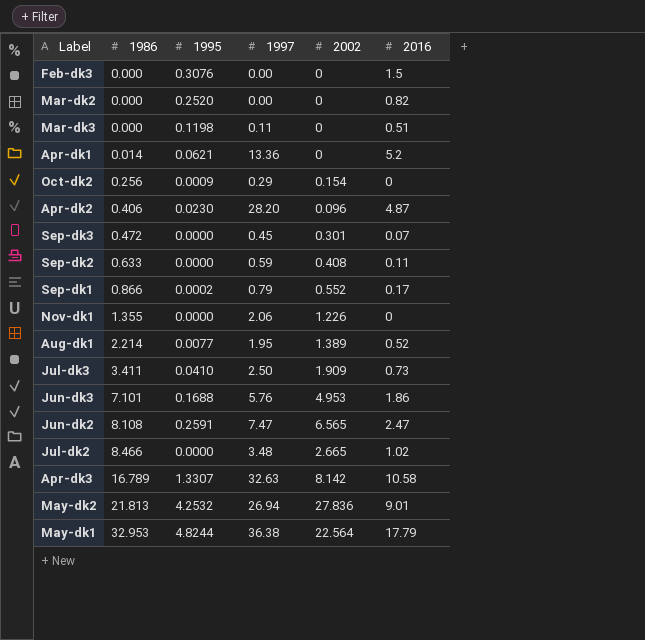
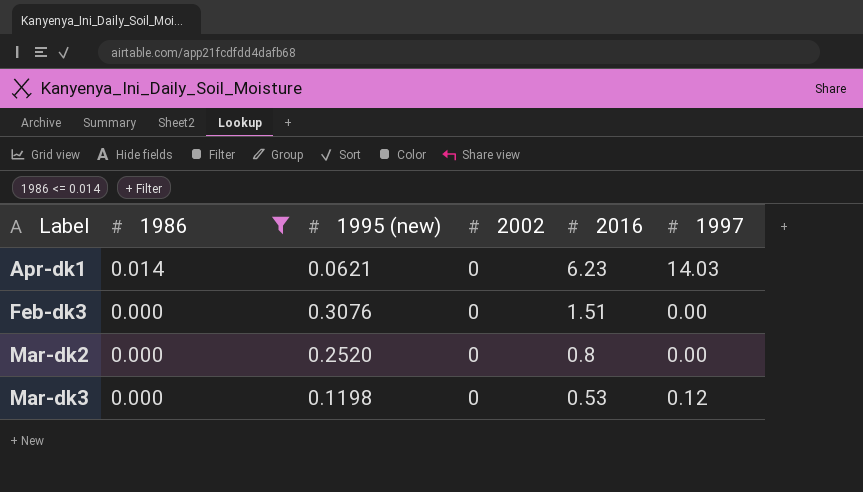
filter: none -> 1986 <= 0.014
row order: 1986 ascending -> Label ascending
column name: 1995 -> 1995 (new)
column 1997 | position: 4 -> 6
Apr-dk1 | 2016: 5.2 -> 6.23
Apr-dk1 | 1997: 13.36 -> 14.03
Feb-dk3 | 2016: 1.5 -> 1.51
Mar-dk2 | 2016: 0.82 -> 0.8
Mar-dk3 | 2016: 0.51 -> 0.53
Mar-dk3 | 1997: 0.11 -> 0.12

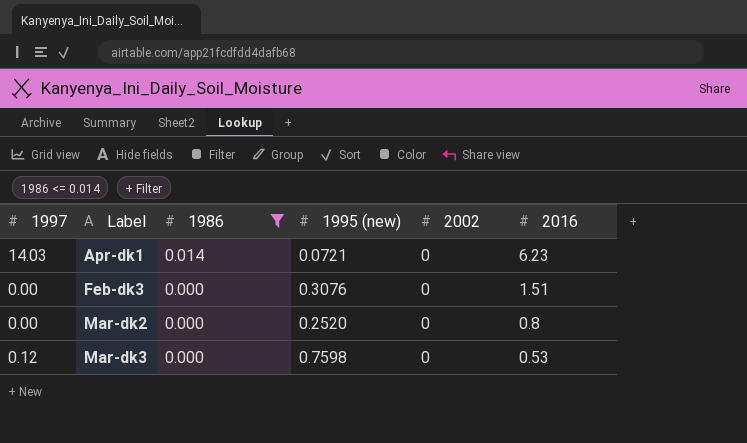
column 1997 | position: 6 -> 1
Apr-dk1 | 1995 (new): 0.0621 -> 0.0721
Mar-dk3 | 1995 (new): 0.1198 -> 0.7598

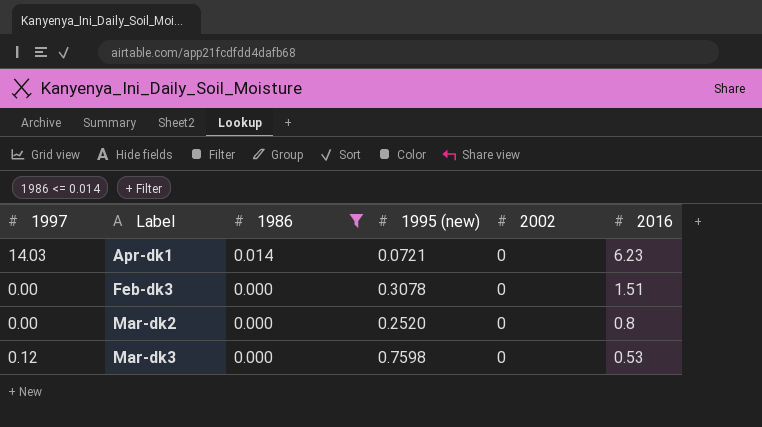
Feb-dk3 | 1995 (new): 0.3076 -> 0.3078

